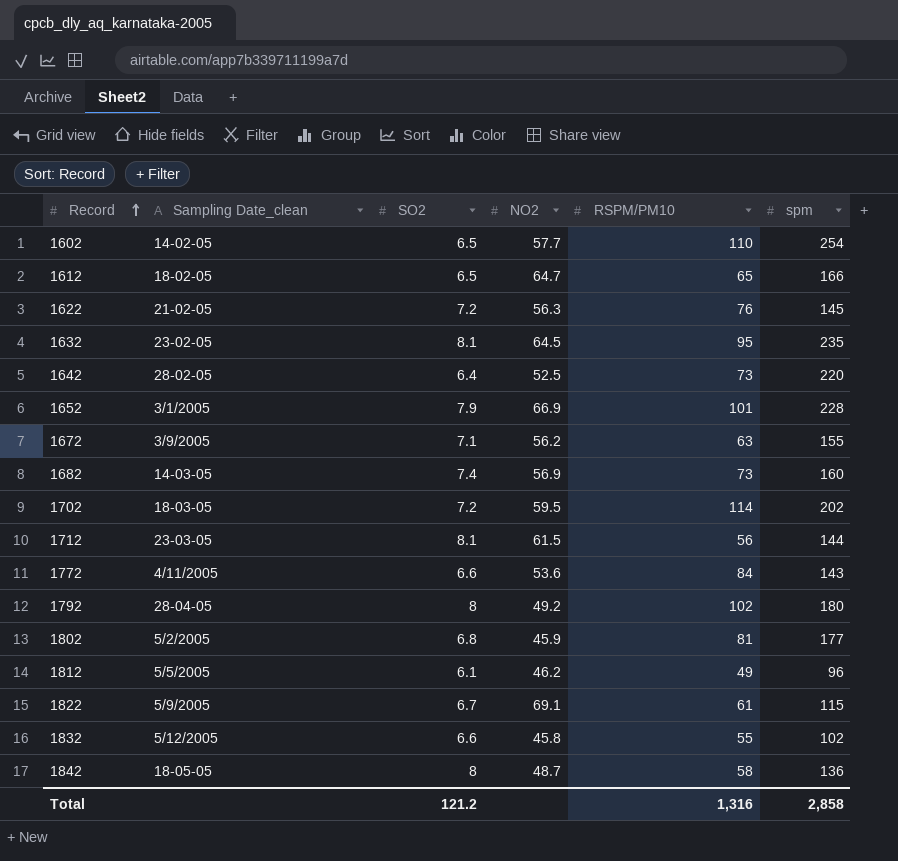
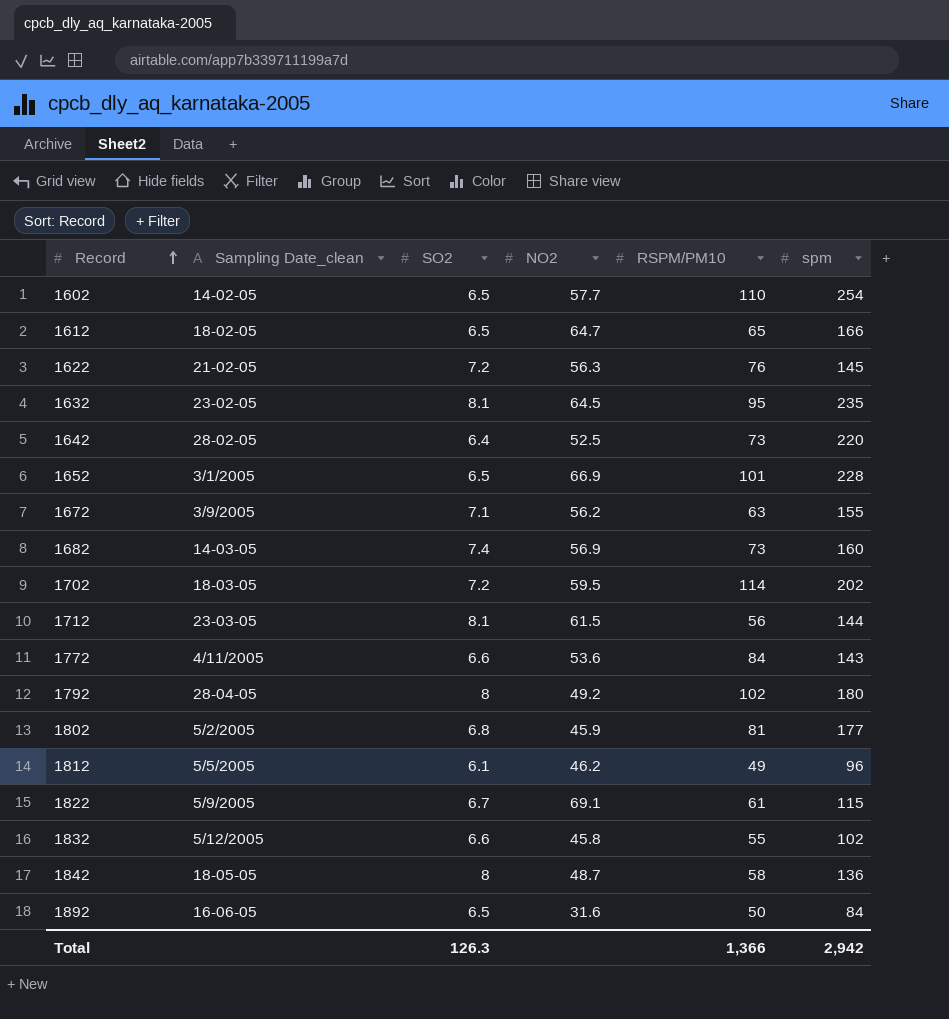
1652 | SO2: 7.9 -> 6.5
row 1892: none -> 16-06-05 | 6.5 | 31.6 | 50 | 84
Total | SO2: 121.2 -> 126.3
Total | RSPM/PM10: 1,316 -> 1,366
Total | spm: 2,858 -> 2,942

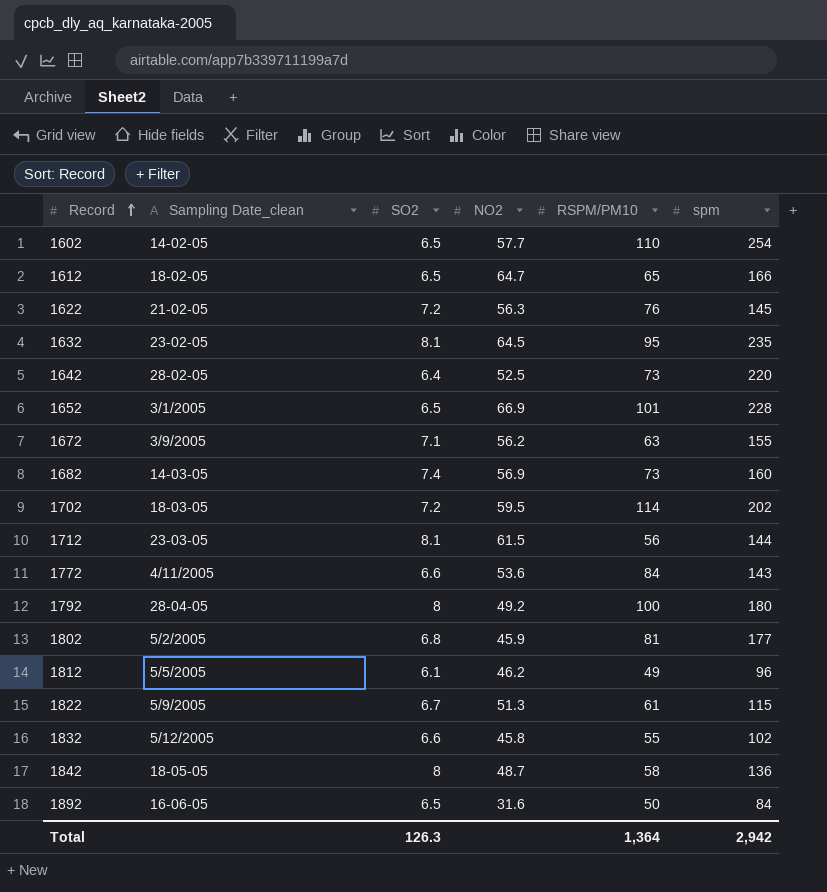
1792 | RSPM/PM10: 102 -> 100
1822 | NO2: 69.1 -> 51.3
Total | RSPM/PM10: 1,366 -> 1,364

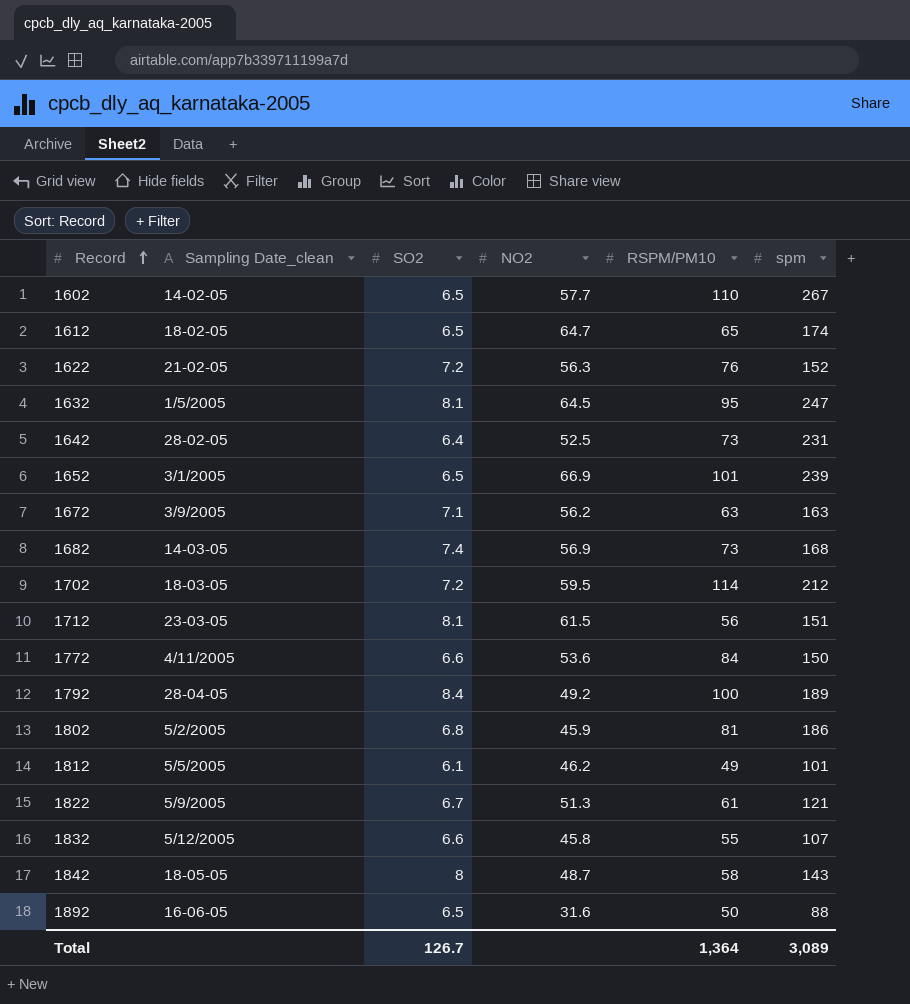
1602 | spm: 254 -> 267
1612 | spm: 166 -> 174
1622 | spm: 145 -> 152
1632 | Sampling Date_clean: 23-02-05 -> 1/5/2005
1632 | spm: 235 -> 247
1642 | spm: 220 -> 231
1652 | spm: 228 -> 239
1672 | spm: 155 -> 163
1682 | spm: 160 -> 168
1702 | spm: 202 -> 212
1712 | spm: 144 -> 151
1772 | spm: 143 -> 150
1792 | SO2: 8 -> 8.4
1792 | spm: 180 -> 189
1802 | spm: 177 -> 186
1812 | spm: 96 -> 101
1822 | spm: 115 -> 121
1832 | spm: 102 -> 107
1842 | spm: 136 -> 143
1892 | spm: 84 -> 88
Total | SO2: 126.3 -> 126.7
Total | spm: 2,942 -> 3,089

